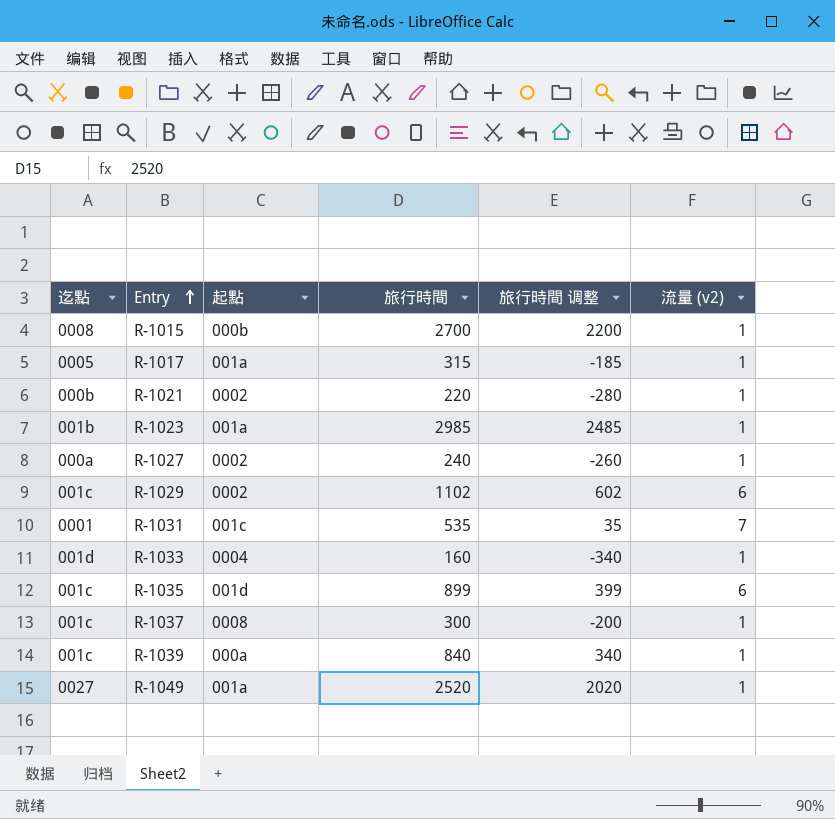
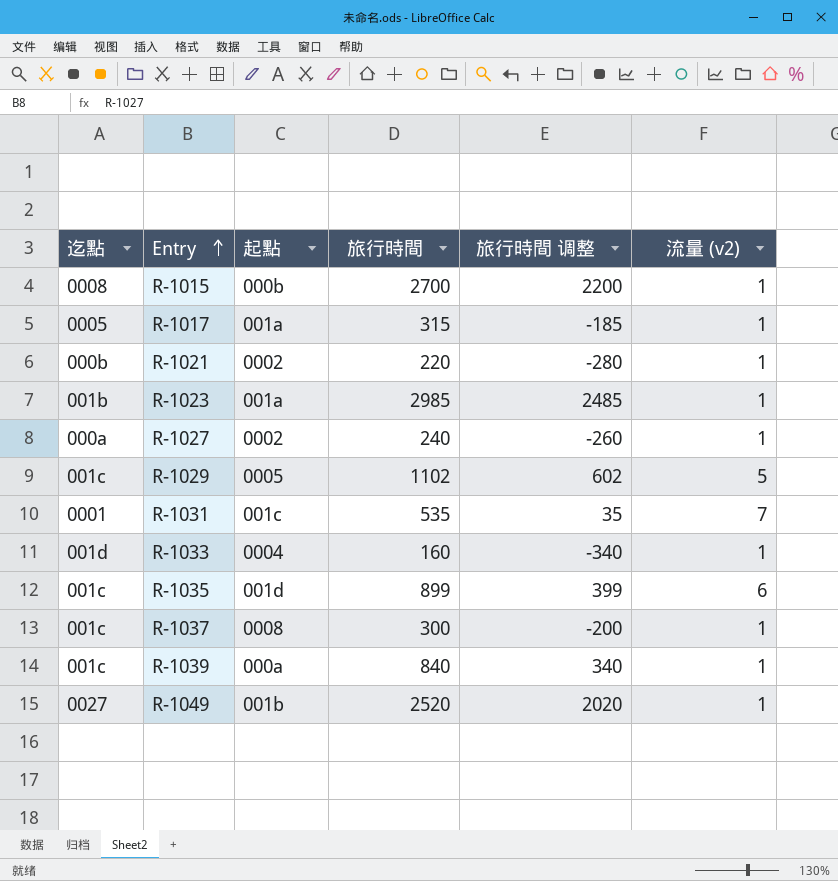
R-1029 | 起點: 0002 -> 0005
R-1029 | 流量 (v2): 6 -> 5
R-1049 | 起點: 001a -> 001b

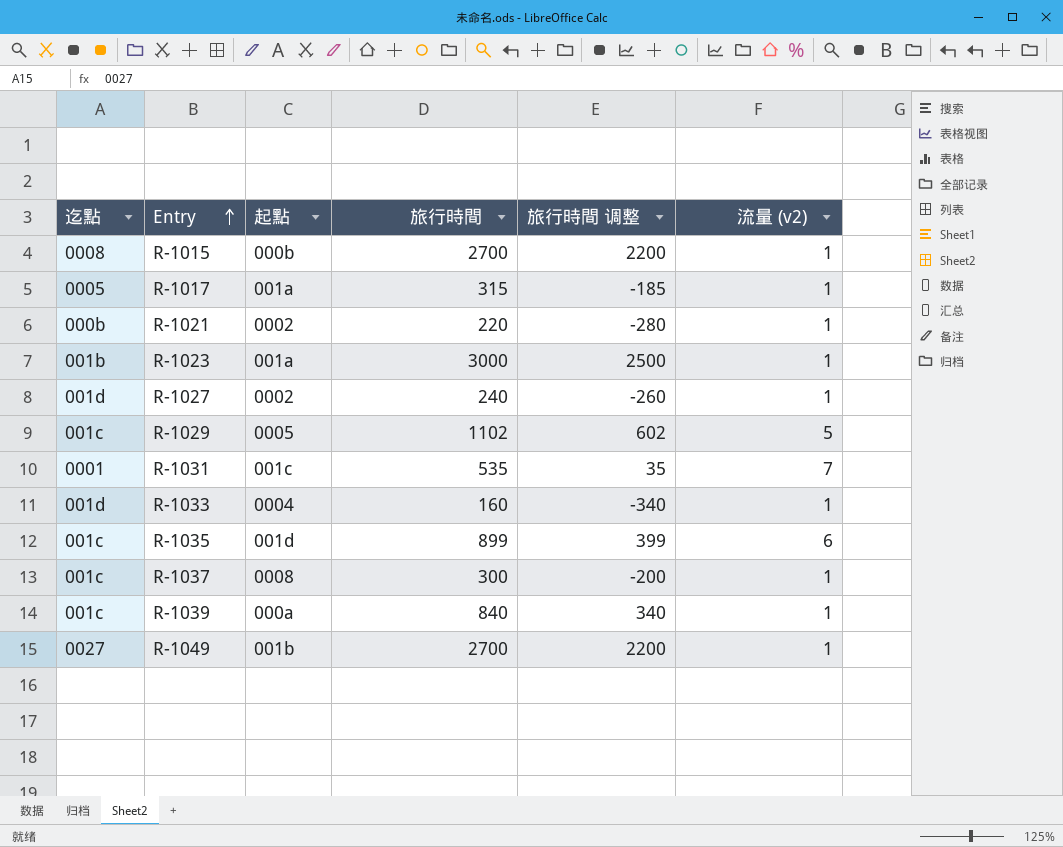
R-1023 | 旅行時間: 2985 -> 3000
R-1023 | 旅行時間 调整: 2485 -> 2500
R-1027 | 迄點: 000a -> 001d
R-1049 | 旅行時間: 2520 -> 2700
R-1049 | 旅行時間 调整: 2020 -> 2200

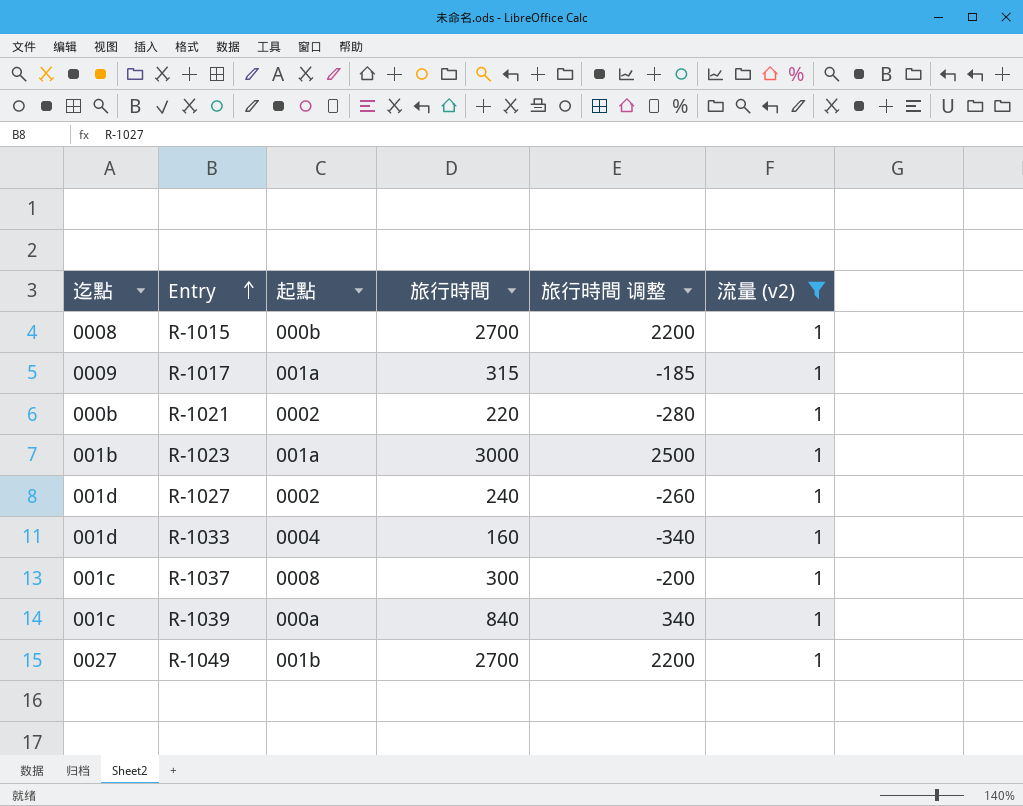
filter: none -> 流量 (v2) = 1
R-1017 | 迄點: 0005 -> 0009

